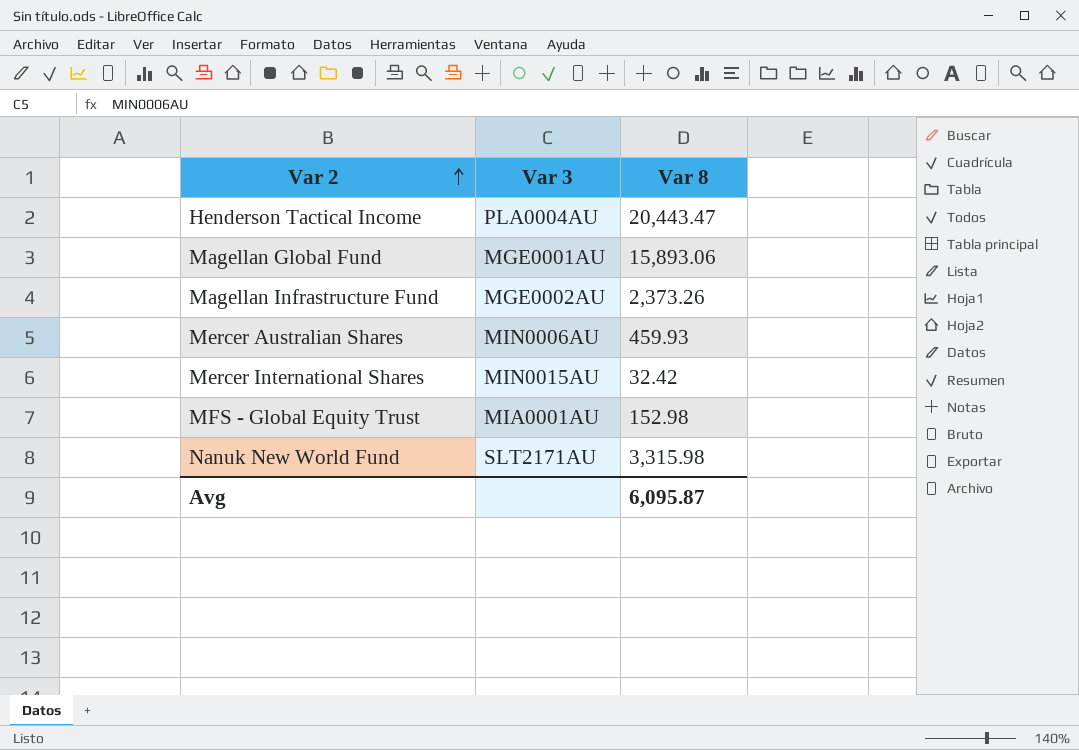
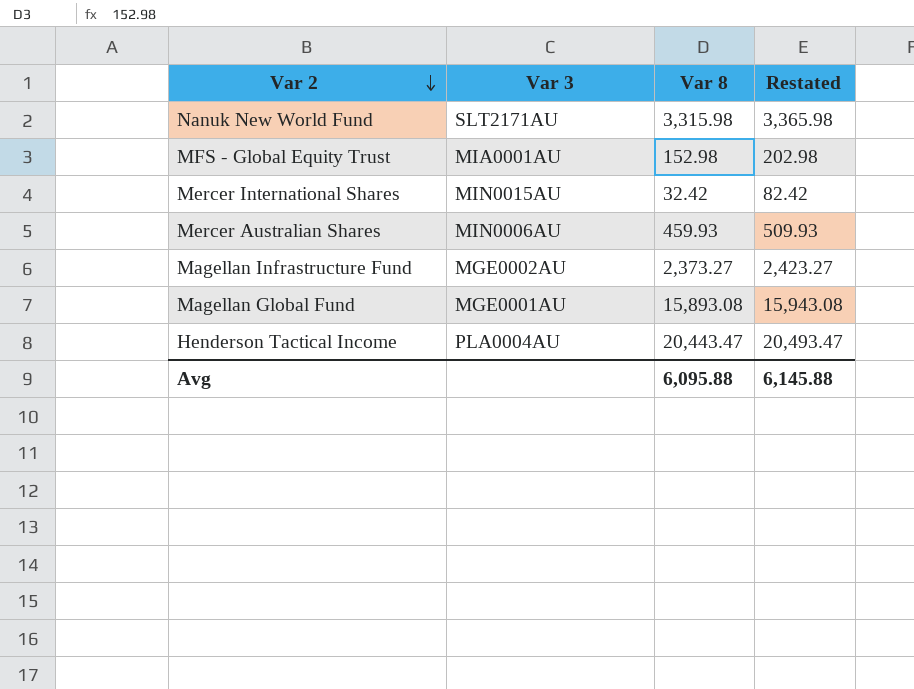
row order: Var 2 ascending -> Var 2 descending
column Restated | formula: none -> [Var 8] + 50
Magellan Infrastructure Fund | Var 8: 2,373.26 -> 2,373.27
Magellan Global Fund | Var 8: 15,893.06 -> 15,893.08
Avg | Var 8: 6,095.87 -> 6,095.88

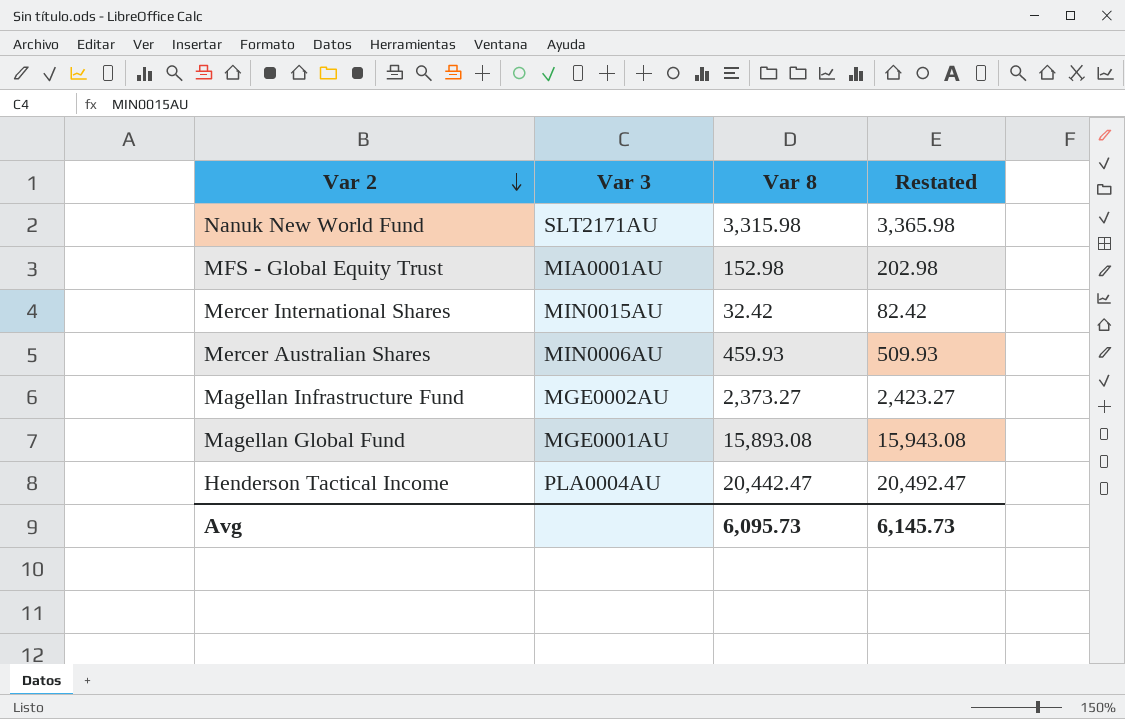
Henderson Tactical Income | Var 8: 20,443.47 -> 20,442.47
Henderson Tactical Income | Restated: 20,493.47 -> 20,492.47
Avg | Var 8: 6,095.88 -> 6,095.73
Avg | Restated: 6,145.88 -> 6,145.73

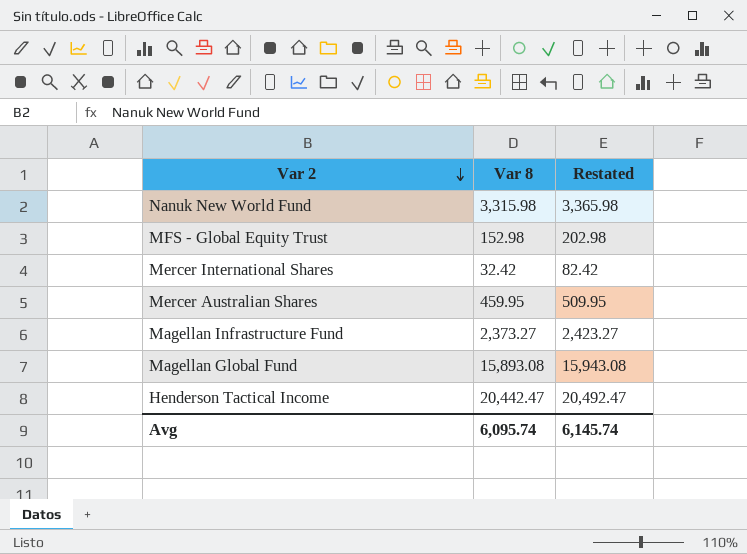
column Var 3 | position: 2 -> none
Mercer Australian Shares | Var 8: 459.93 -> 459.95
Mercer Australian Shares | Restated: 509.93 -> 509.95
Avg | Var 8: 6,095.73 -> 6,095.74
Avg | Restated: 6,145.73 -> 6,145.74

